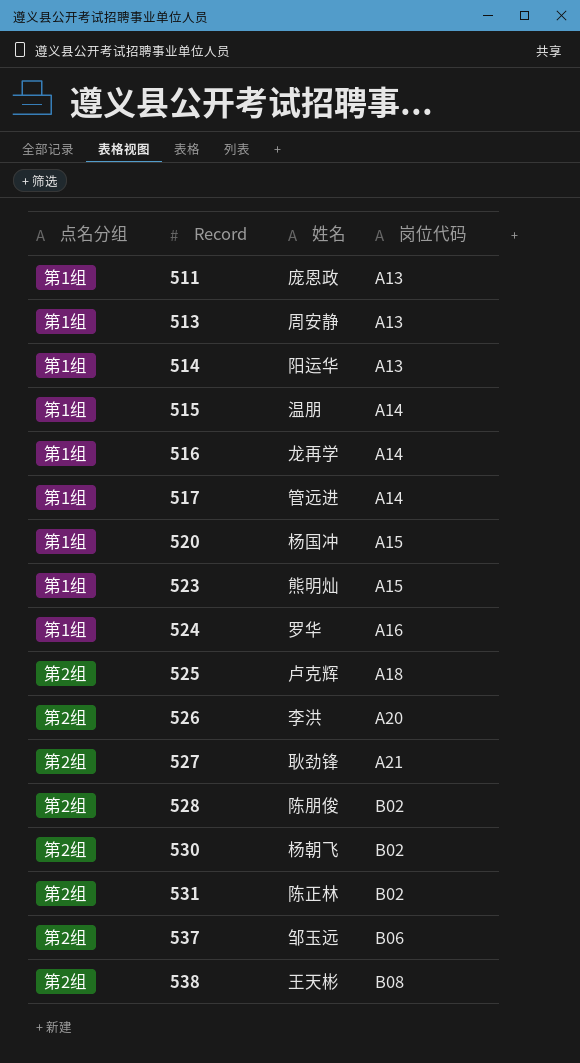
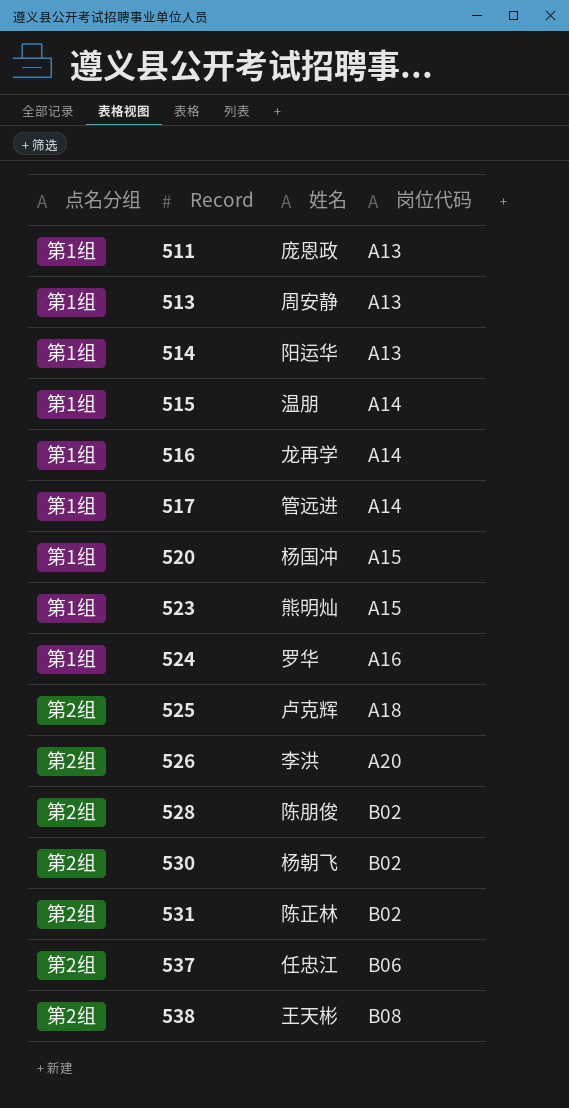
row 527: 第2组 | 耿劲锋 | A21 -> none
537 | 姓名: 邹玉远 -> 任忠江

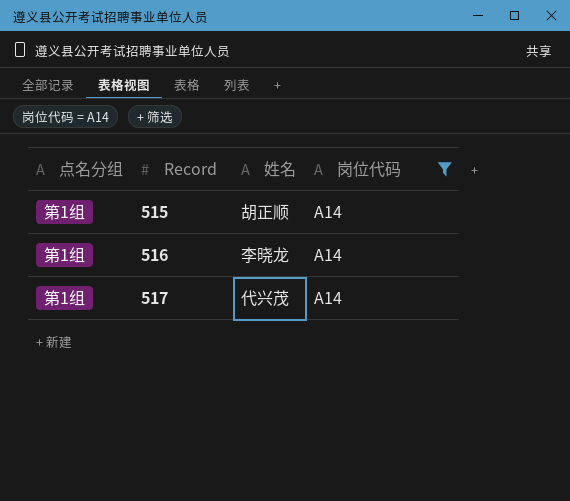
filter: none -> 岗位代码 = A14
515 | 姓名: 温朋 -> 胡正顺
516 | 姓名: 龙再学 -> 李晓龙
517 | 姓名: 管远进 -> 代兴茂

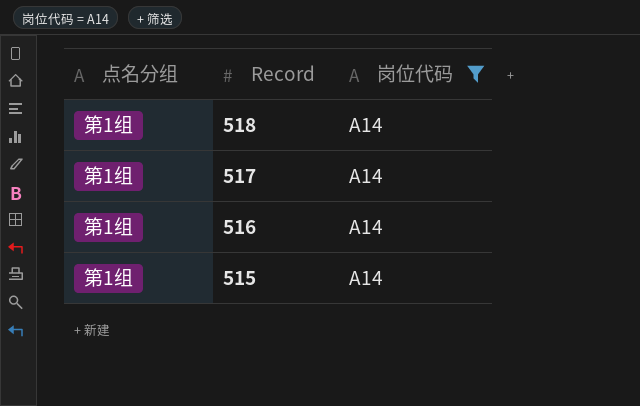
row order: Record ascending -> Record descending
column 姓名 | position: 3 -> none
row 518: none -> 第1组 | A14

